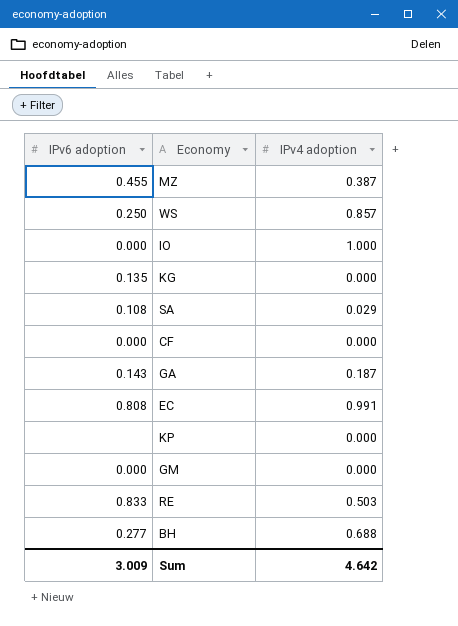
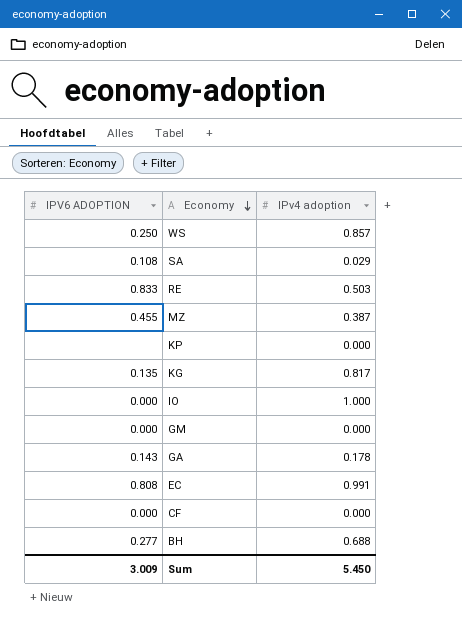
row order: none -> Economy descending
column name: IPv6 adoption -> IPV6 ADOPTION
KG | IPv4 adoption: 0.000 -> 0.817
GA | IPv4 adoption: 0.187 -> 0.178
Sum | IPv4 adoption: 4.642 -> 5.450

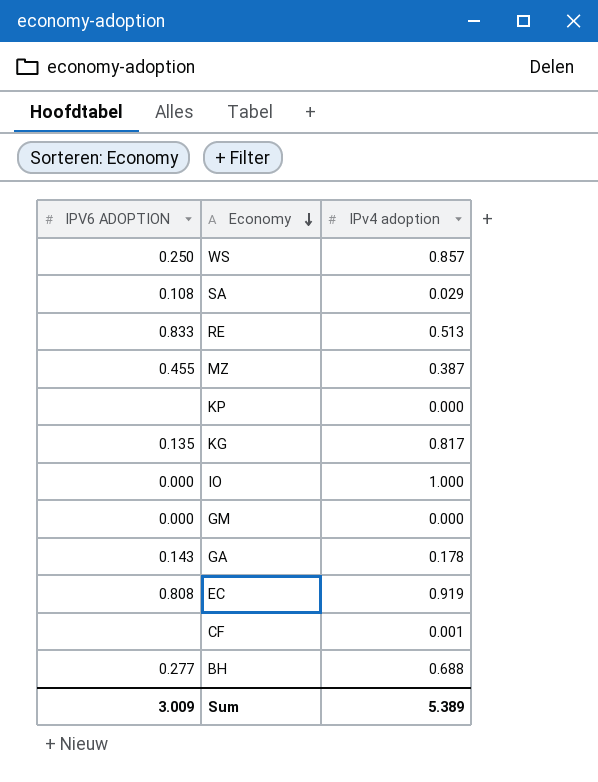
RE | IPv4 adoption: 0.503 -> 0.513
EC | IPv4 adoption: 0.991 -> 0.919
CF | IPV6 ADOPTION: 0.000 -> none
CF | IPv4 adoption: 0.000 -> 0.001
Sum | IPv4 adoption: 5.450 -> 5.389

